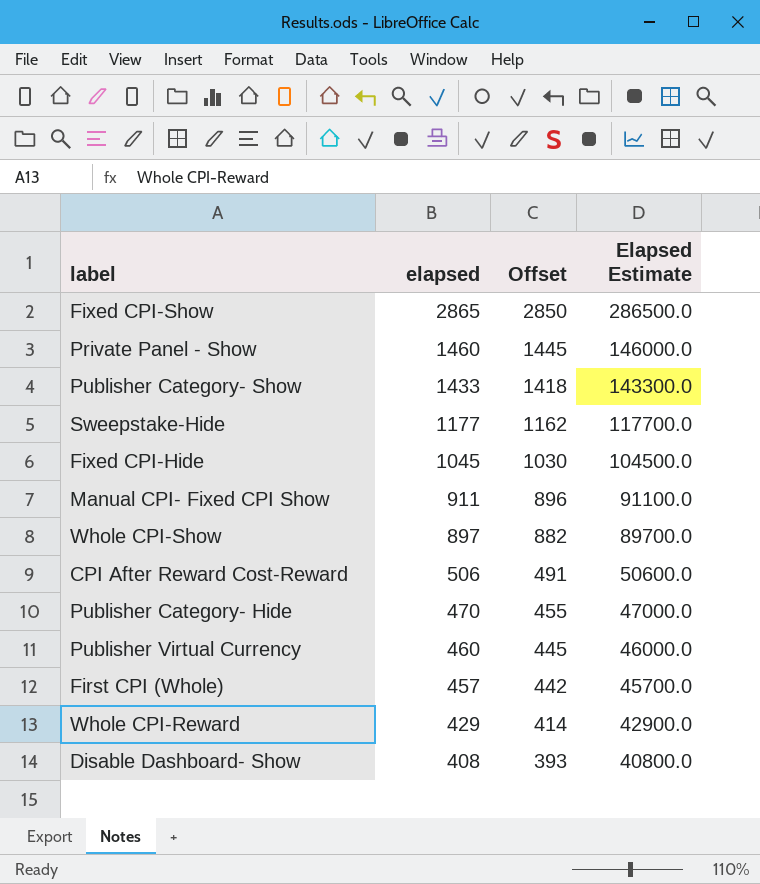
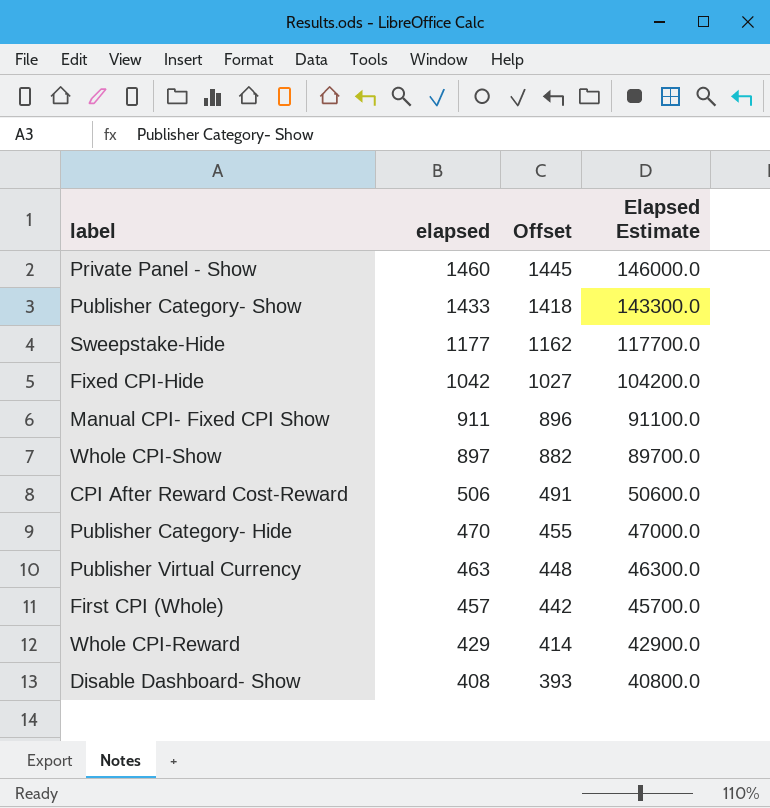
row Fixed CPI-Show: 2865 | 2850 | 286500.0 -> none
Fixed CPI-Hide | elapsed: 1045 -> 1042
Fixed CPI-Hide | Offset: 1030 -> 1027
Fixed CPI-Hide | Elapsed Estimate: 104500.0 -> 104200.0
Publisher Virtual Currency | elapsed: 460 -> 463
Publisher Virtual Currency | Offset: 445 -> 448
Publisher Virtual Currency | Elapsed Estimate: 46000.0 -> 46300.0

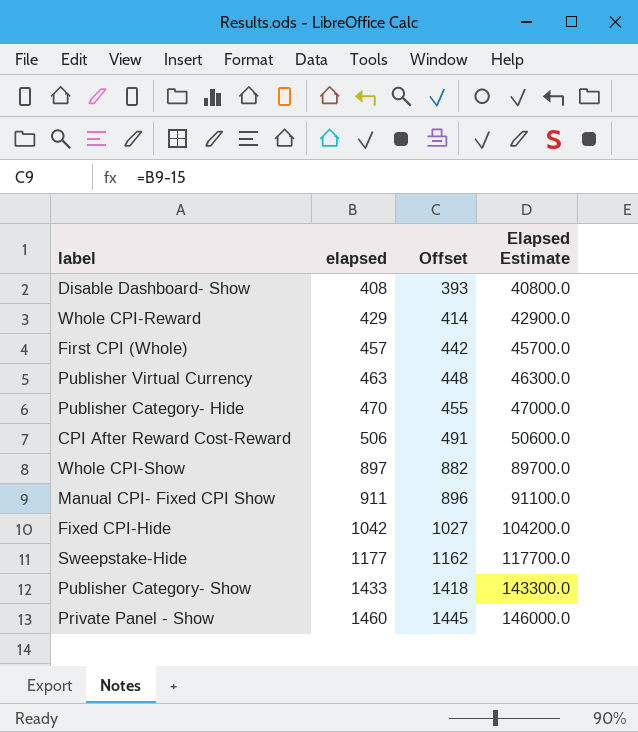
row order: elapsed descending -> elapsed ascending

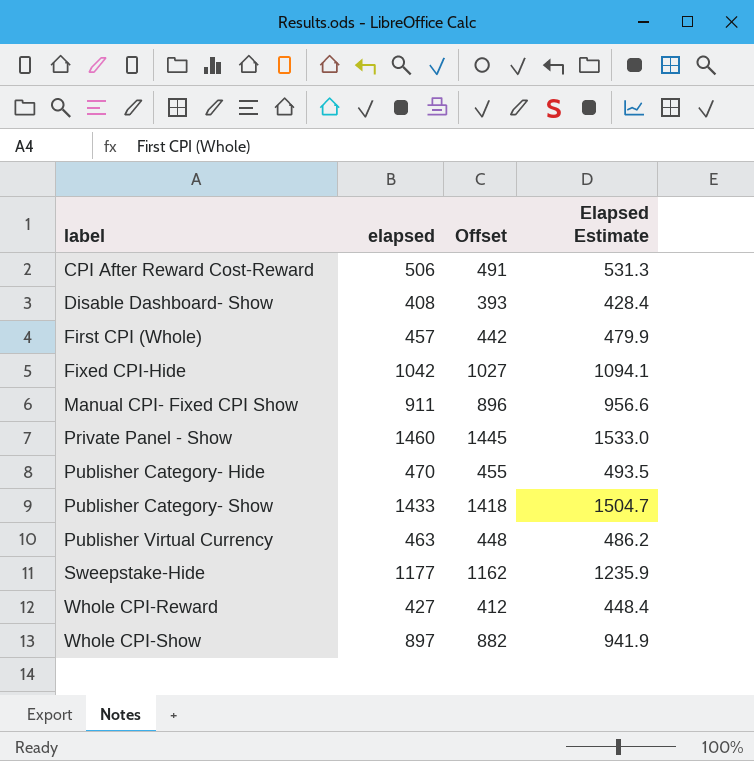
row order: elapsed ascending -> label ascending
column Elapsed Estimate | formula: [elapsed] * 100 -> [elapsed] * 1.05
Whole CPI-Reward | elapsed: 429 -> 427
Whole CPI-Reward | Offset: 414 -> 412

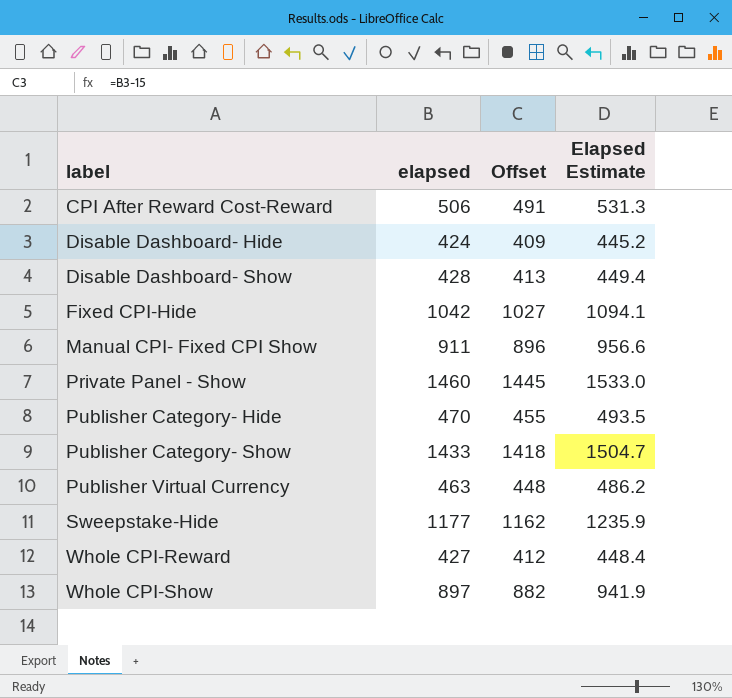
row First CPI (Whole): 457 | 442 | 479.9 -> none
row Disable Dashboard- Hide: none -> 424 | 409 | 445.2
Disable Dashboard- Show | elapsed: 408 -> 428
Disable Dashboard- Show | Offset: 393 -> 413
Disable Dashboard- Show | Elapsed Estimate: 428.4 -> 449.4

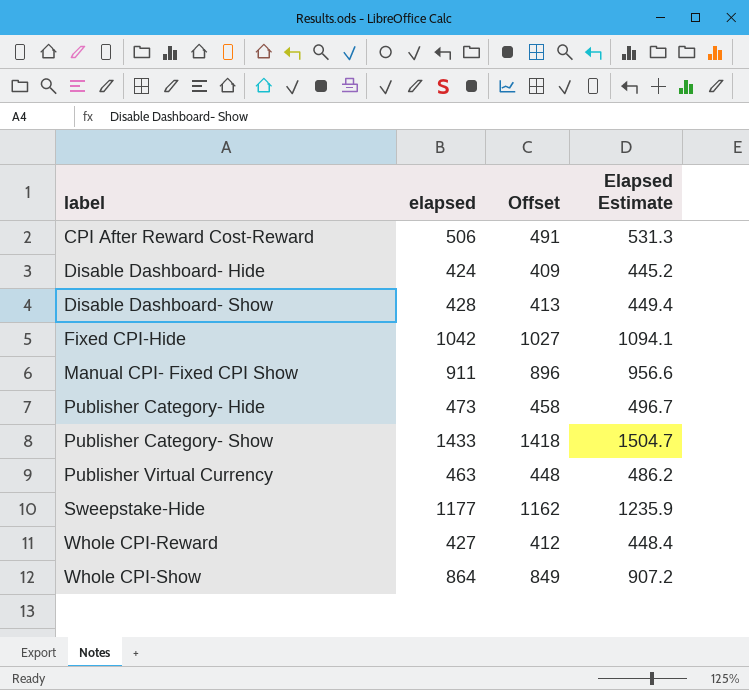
row Private Panel - Show: 1460 | 1445 | 1533.0 -> none
Publisher Category- Hide | elapsed: 470 -> 473
Publisher Category- Hide | Offset: 455 -> 458
Publisher Category- Hide | Elapsed Estimate: 493.5 -> 496.7
Whole CPI-Show | elapsed: 897 -> 864
Whole CPI-Show | Offset: 882 -> 849
Whole CPI-Show | Elapsed Estimate: 941.9 -> 907.2

